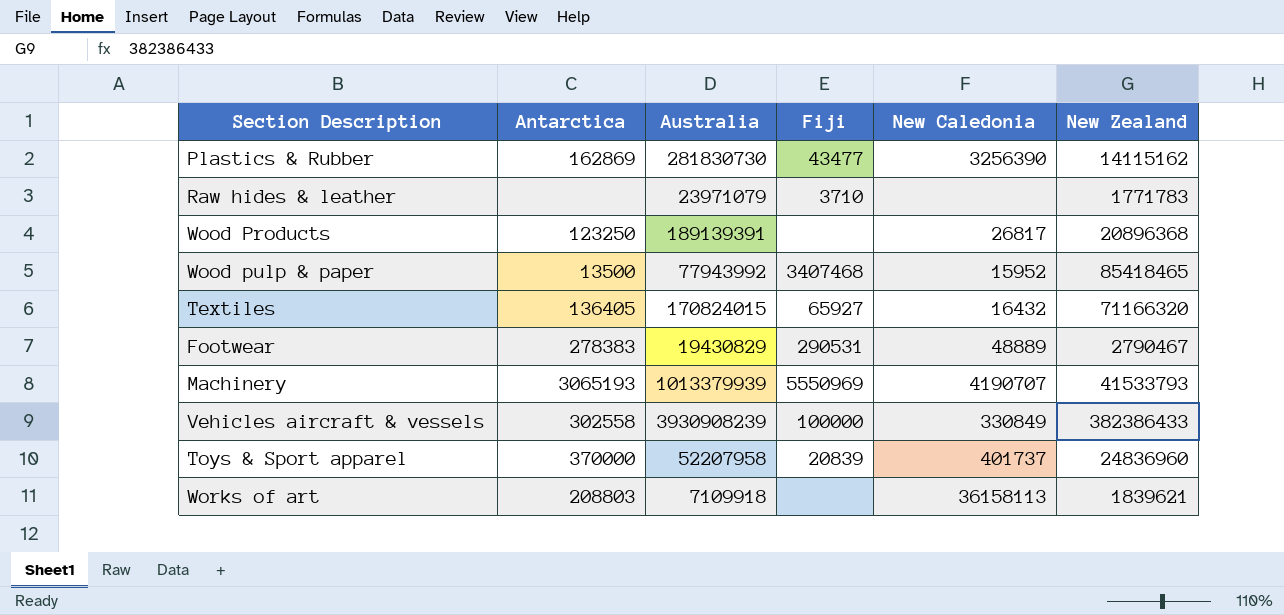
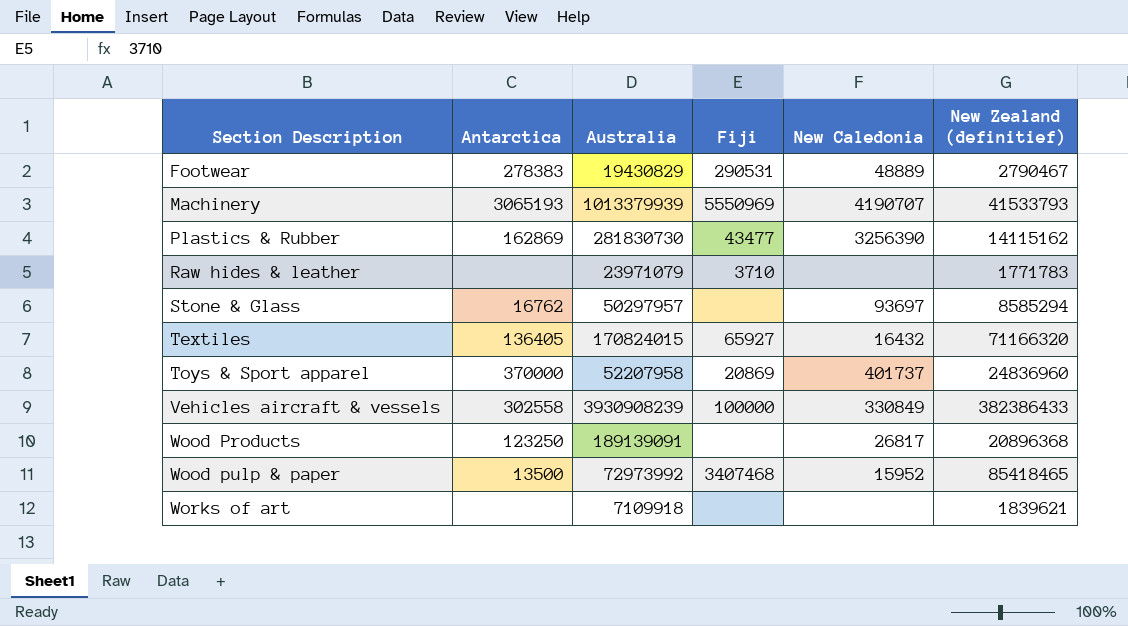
row order: none -> Section Description ascending
column name: New Zealand -> New Zealand (definitief)
row Stone & Glass: none -> 16762 | 50297957 | none | 93697 | 8585294
Toys & Sport apparel | Fiji: 20839 -> 20869
Wood Products | Australia: 189139391 -> 189139091
Wood pulp & paper | Australia: 77943992 -> 72973992
Works of art | Antarctica: 208803 -> none
Works of art | New Caledonia: 36158113 -> none

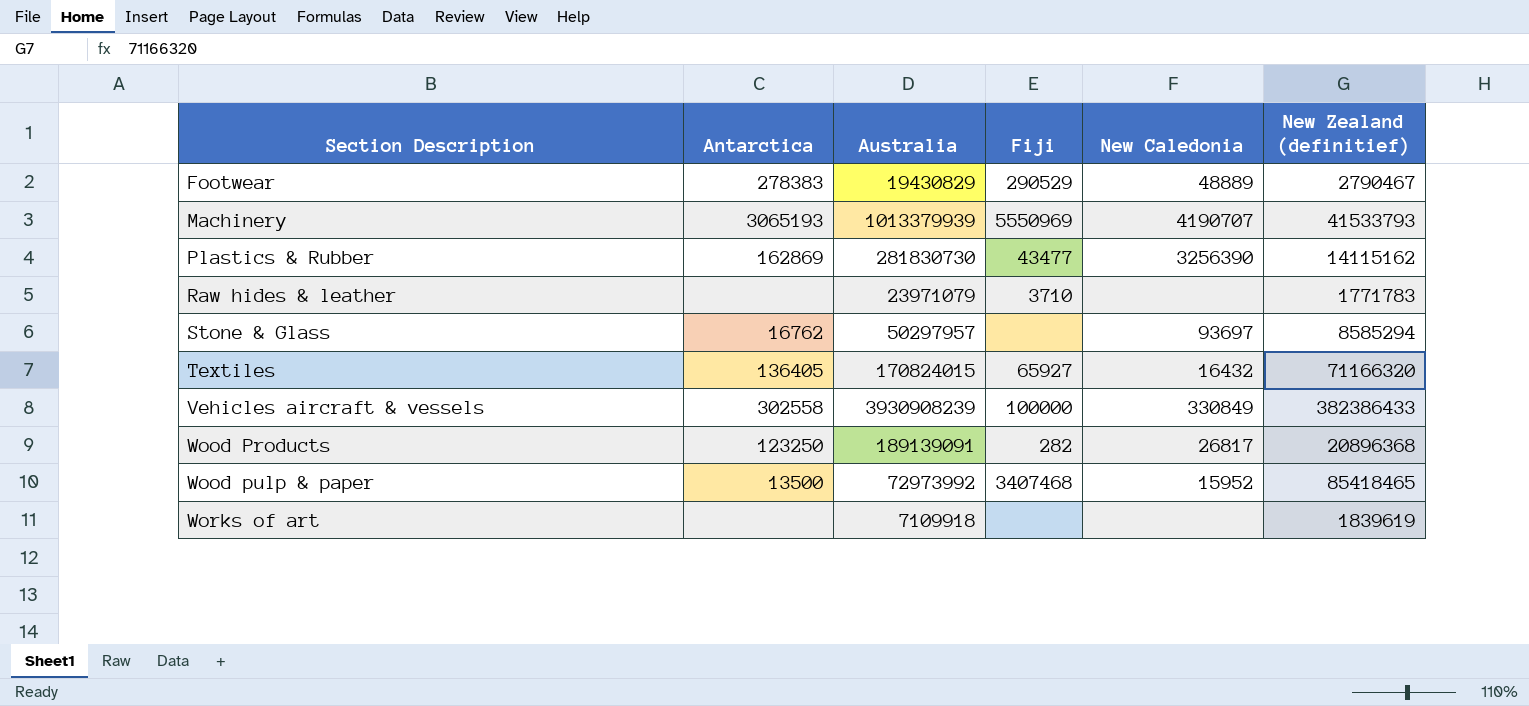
row Toys & Sport apparel: 370000 | 52207958 | 20869 | 401737 | 24836960 -> none
Footwear | Fiji: 290531 -> 290529
Wood Products | Fiji: none -> 282
Works of art | New Zealand (definitief): 1839621 -> 1839619

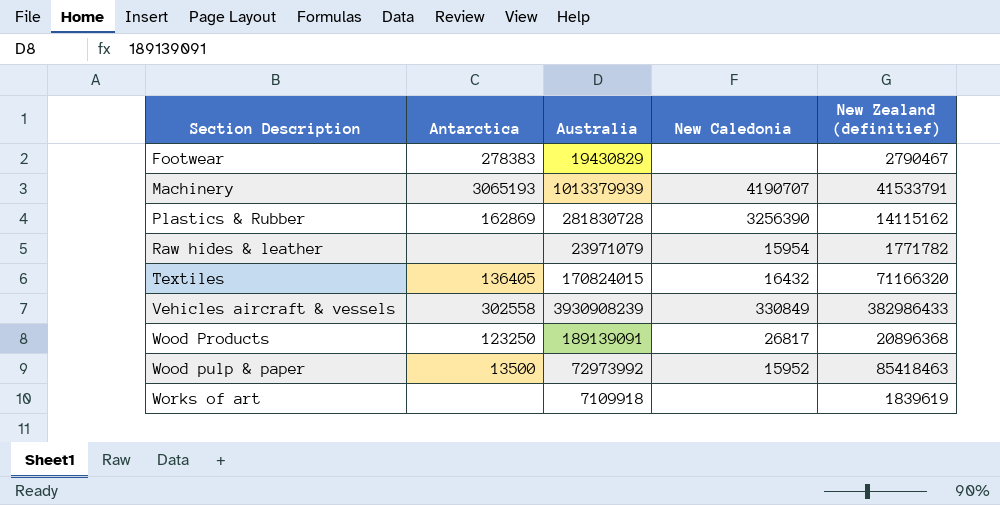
column Fiji | position: 4 -> none
row Stone & Glass: 16762 | 50297957 | none | 93697 | 8585294 -> none
Footwear | New Caledonia: 48889 -> none
Machinery | New Zealand (definitief): 41533793 -> 41533791
Plastics & Rubber | Australia: 281830730 -> 281830728
Raw hides & leather | New Caledonia: none -> 15954
Raw hides & leather | New Zealand (definitief): 1771783 -> 1771782
Vehicles aircraft & vessels | New Zealand (definitief): 382386433 -> 382986433
Wood pulp & paper | New Zealand (definitief): 85418465 -> 85418463

